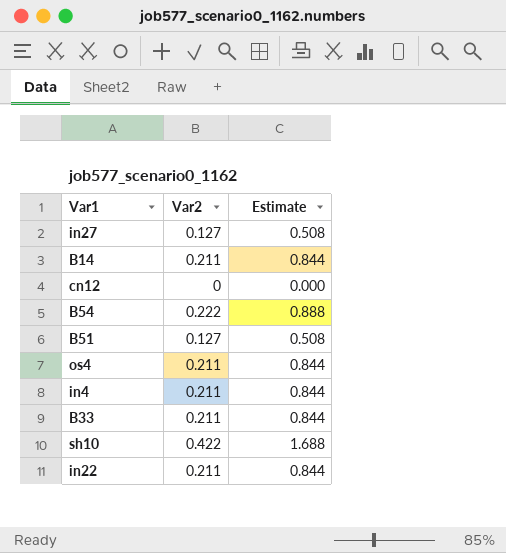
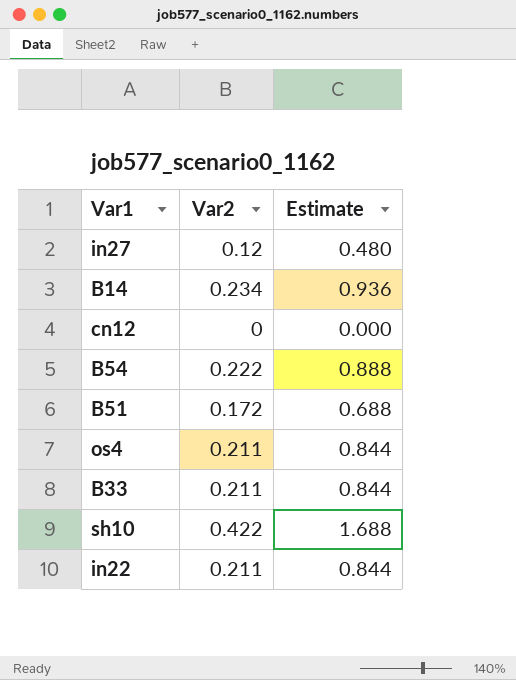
row in4: 0.211 | 0.844 -> none
in27 | Var2: 0.127 -> 0.12
in27 | Estimate: 0.508 -> 0.480
B14 | Var2: 0.211 -> 0.234
B14 | Estimate: 0.844 -> 0.936
B51 | Var2: 0.127 -> 0.172
B51 | Estimate: 0.508 -> 0.688

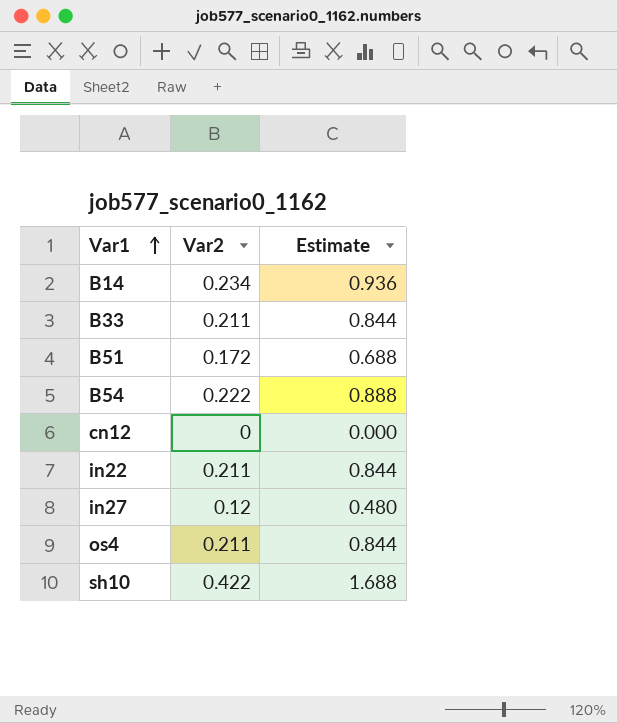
row order: none -> Var1 ascending

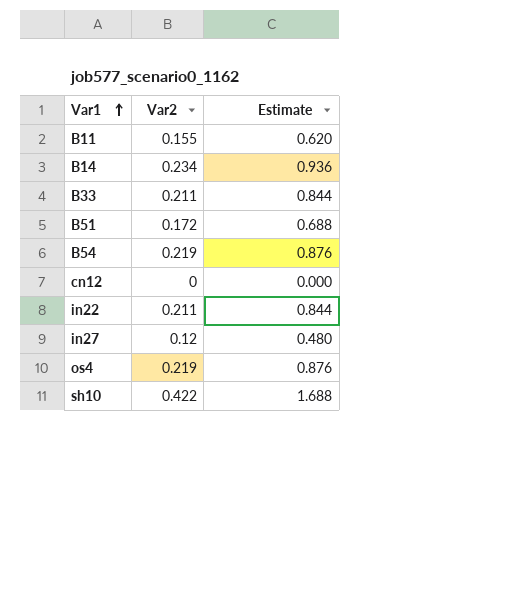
row B11: none -> 0.155 | 0.620
B54 | Var2: 0.222 -> 0.219
B54 | Estimate: 0.888 -> 0.876
os4 | Var2: 0.211 -> 0.219
os4 | Estimate: 0.844 -> 0.876

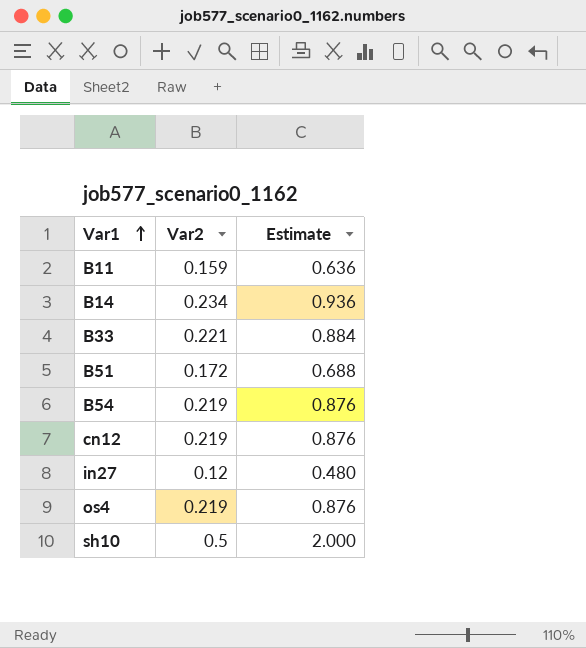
row in22: 0.211 | 0.844 -> none
B11 | Var2: 0.155 -> 0.159
B11 | Estimate: 0.620 -> 0.636
B33 | Var2: 0.211 -> 0.221
B33 | Estimate: 0.844 -> 0.884
cn12 | Var2: 0 -> 0.219
cn12 | Estimate: 0.000 -> 0.876
sh10 | Var2: 0.422 -> 0.5
sh10 | Estimate: 1.688 -> 2.000

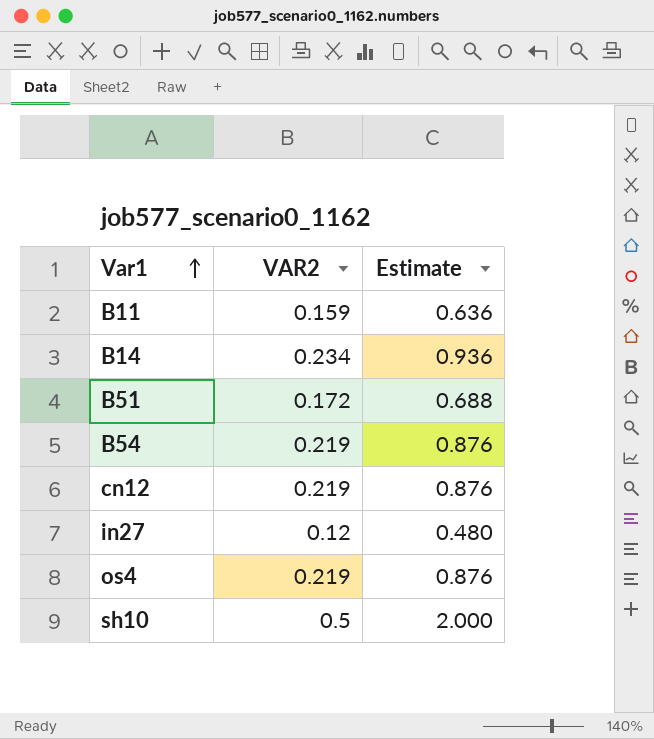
column name: Var2 -> VAR2
row B33: 0.221 | 0.884 -> none

